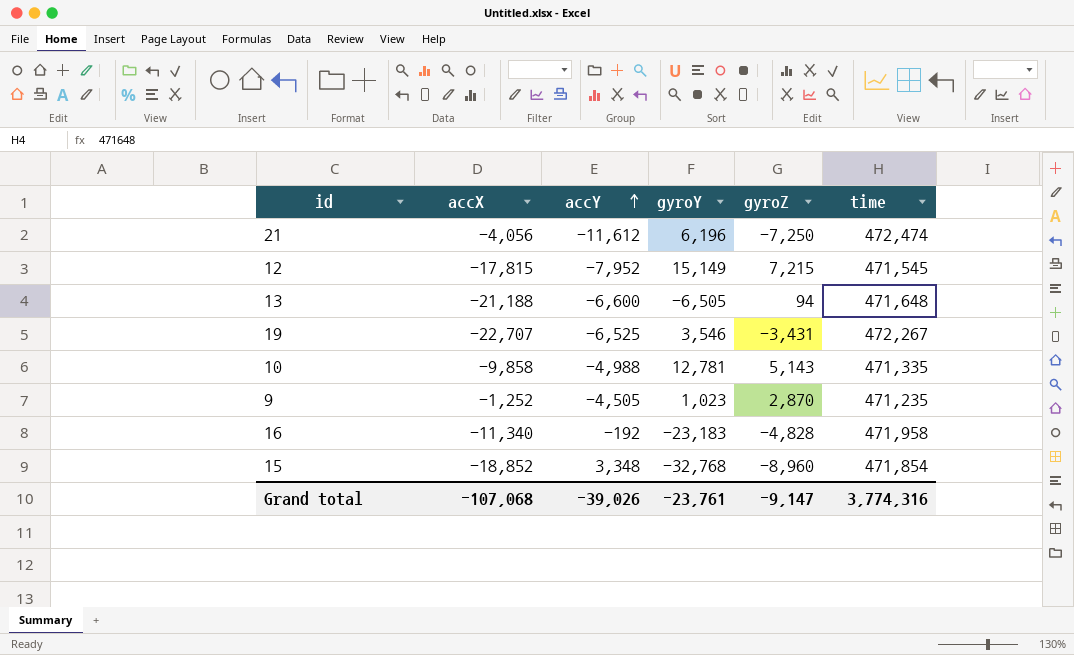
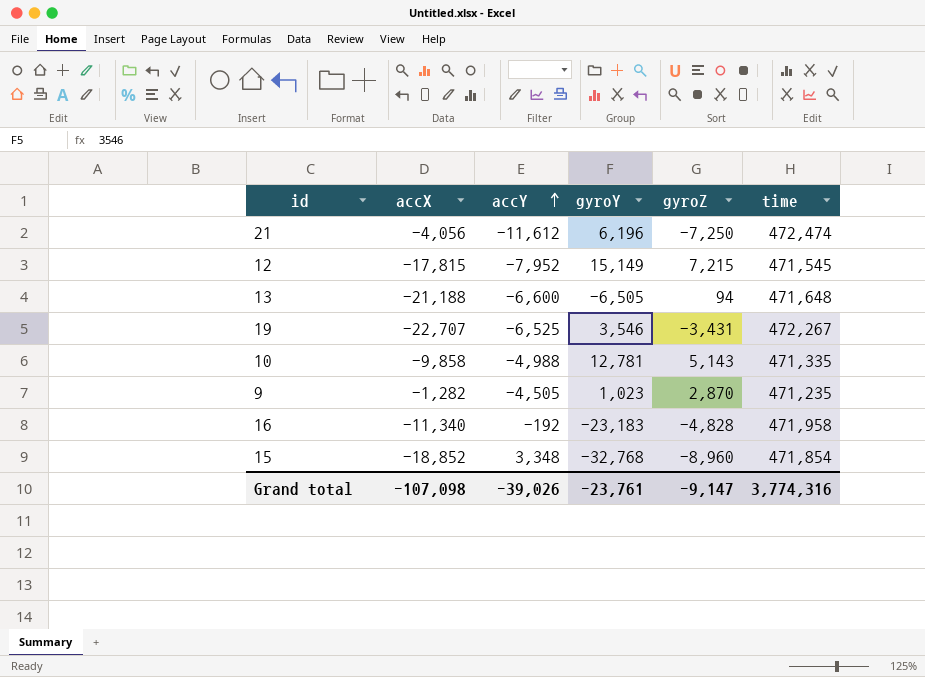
9 | accX: -1,252 -> -1,282
Grand total | accX: -107,068 -> -107,098

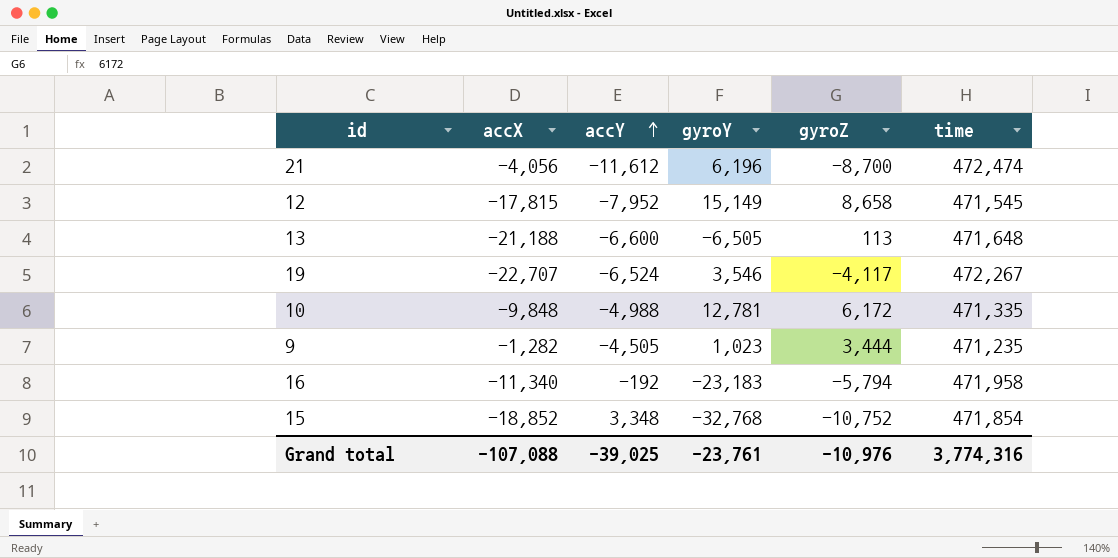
21 | gyroZ: -7,250 -> -8,700
12 | gyroZ: 7,215 -> 8,658
13 | gyroZ: 94 -> 113
19 | accY: -6,525 -> -6,524
19 | gyroZ: -3,431 -> -4,117
10 | accX: -9,858 -> -9,848
10 | gyroZ: 5,143 -> 6,172
9 | gyroZ: 2,870 -> 3,444
16 | gyroZ: -4,828 -> -5,794
15 | gyroZ: -8,960 -> -10,752
Grand total | accX: -107,098 -> -107,088
Grand total | accY: -39,026 -> -39,025
Grand total | gyroZ: -9,147 -> -10,976

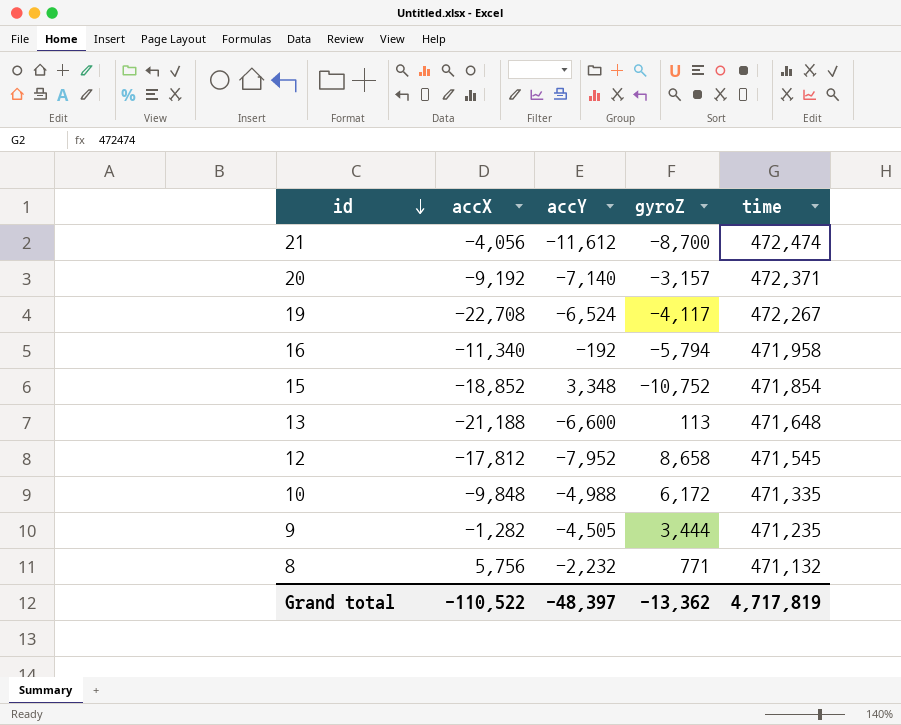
row order: accY ascending -> id descending
column gyroY | position: 4 -> none
row 20: none -> -9,192 | -7,140 | -3,157 | 472,371
19 | accX: -22,707 -> -22,708
12 | accX: -17,815 -> -17,812
row 8: none -> 5,756 | -2,232 | 771 | 471,132
Grand total | accX: -107,088 -> -110,522
Grand total | accY: -39,025 -> -48,397
Grand total | gyroZ: -10,976 -> -13,362
Grand total | time: 3,774,316 -> 4,717,819

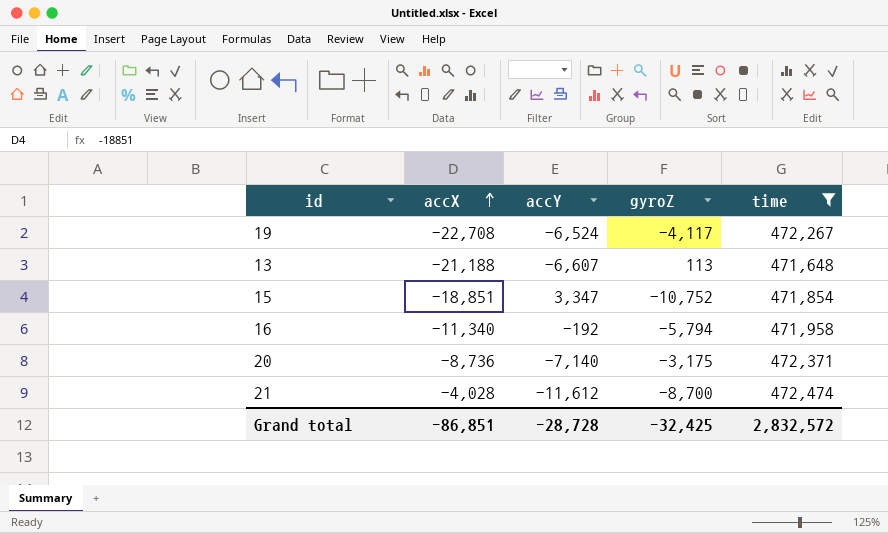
filter: none -> time >= 471,648
row order: id descending -> accX ascending
13 | accY: -6,600 -> -6,607
15 | accX: -18,852 -> -18,851
15 | accY: 3,348 -> 3,347
20 | accX: -9,192 -> -8,736
20 | gyroZ: -3,157 -> -3,175
21 | accX: -4,056 -> -4,028
Grand total | accX: -110,522 -> -86,851
Grand total | accY: -48,397 -> -28,728
Grand total | gyroZ: -13,362 -> -32,425
Grand total | time: 4,717,819 -> 2,832,572

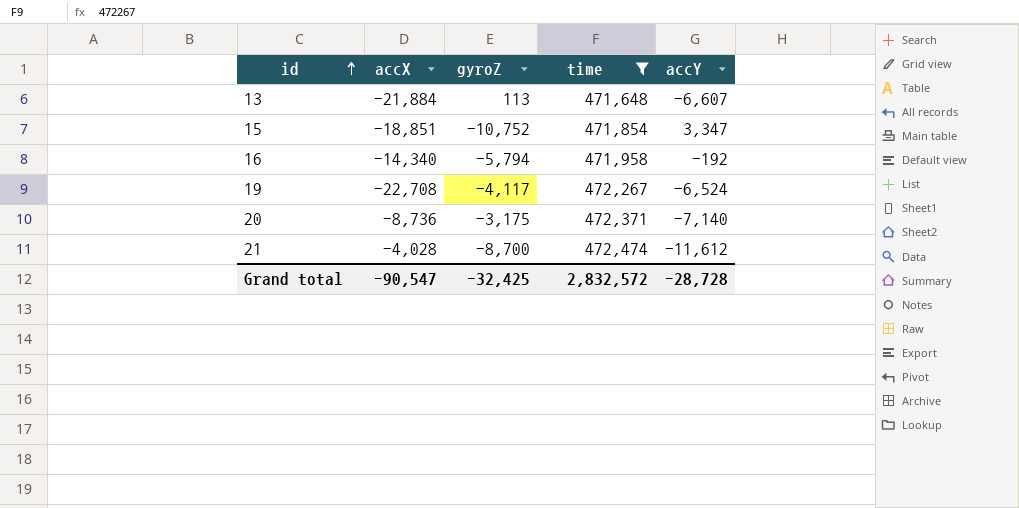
row order: accX ascending -> id ascending
column accY | position: 3 -> 5
13 | accX: -21,188 -> -21,884
16 | accX: -11,340 -> -14,340
Grand total | accX: -86,851 -> -90,547

